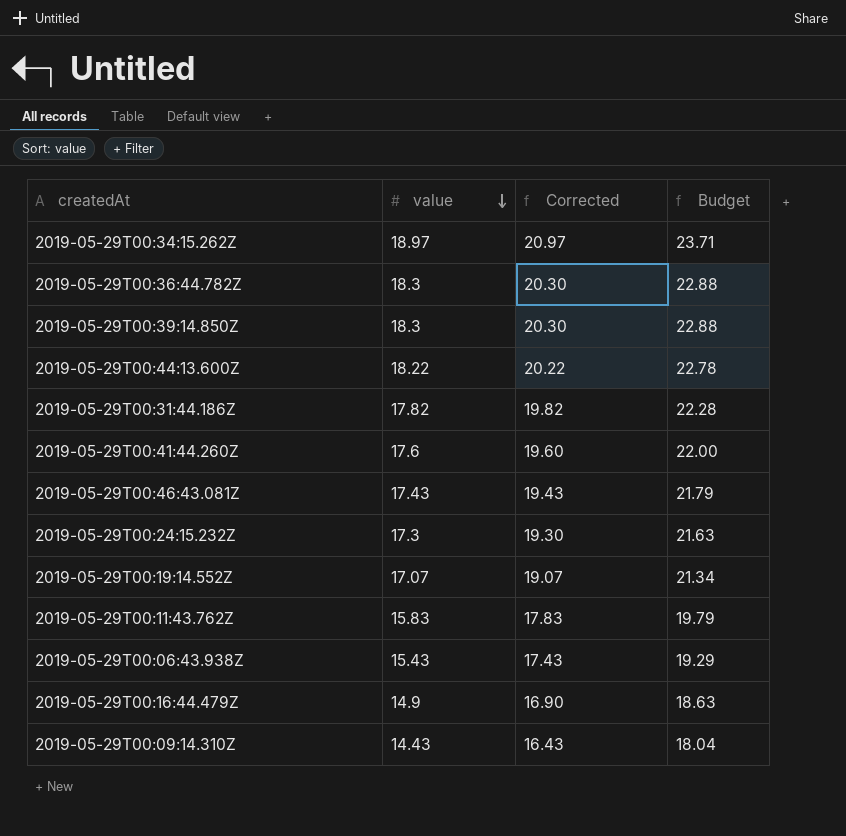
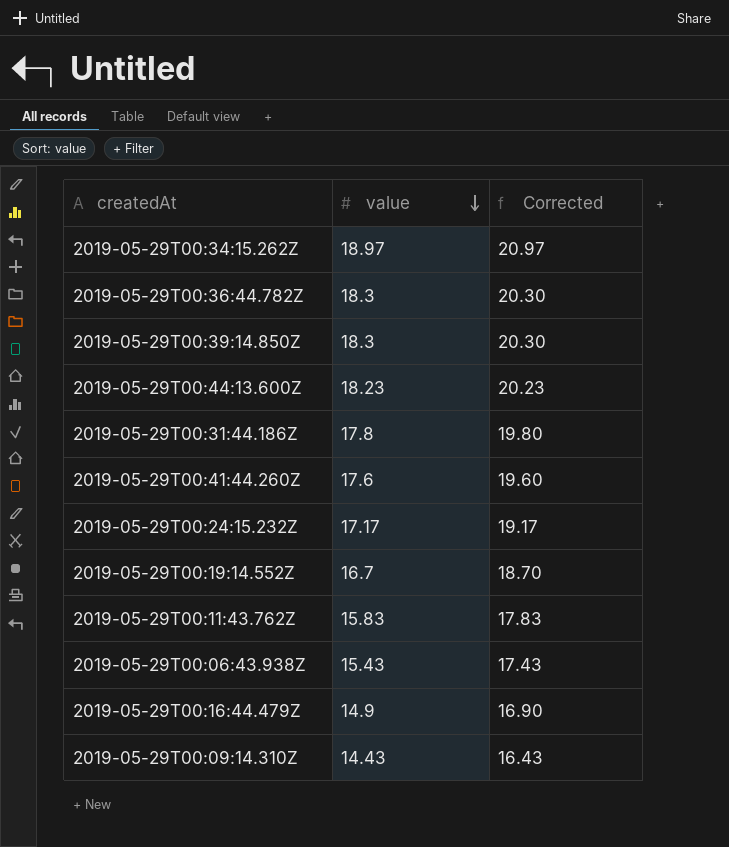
column Budget | formula: [value] * 1.25 -> none
row 2019-05-29T00:46:43.081Z: 17.43 | 19.43 | 21.79 -> none
2019-05-29T00:44:13.600Z | value: 18.22 -> 18.23
2019-05-29T00:44:13.600Z | Corrected: 20.22 -> 20.23
2019-05-29T00:31:44.186Z | value: 17.82 -> 17.8
2019-05-29T00:31:44.186Z | Corrected: 19.82 -> 19.80
2019-05-29T00:24:15.232Z | value: 17.3 -> 17.17
2019-05-29T00:24:15.232Z | Corrected: 19.30 -> 19.17
2019-05-29T00:19:14.552Z | value: 17.07 -> 16.7
2019-05-29T00:19:14.552Z | Corrected: 19.07 -> 18.70

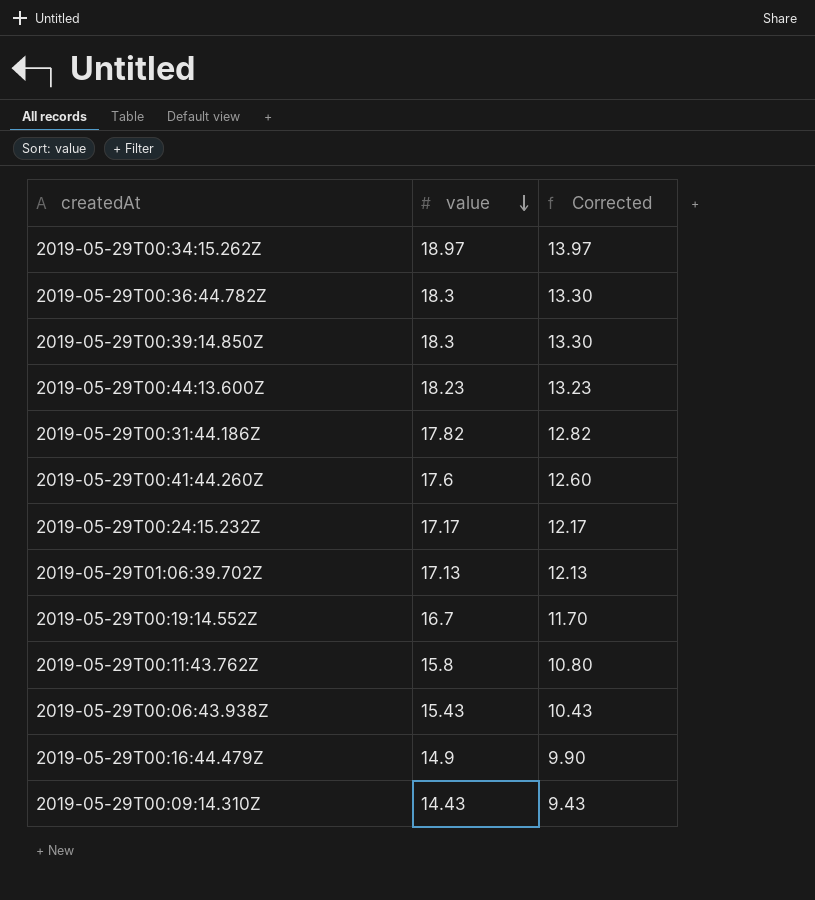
column Corrected | formula: [value] + 2 -> [value] - 5
2019-05-29T00:31:44.186Z | value: 17.8 -> 17.82
row 2019-05-29T01:06:39.702Z: none -> 17.13 | 12.13
2019-05-29T00:11:43.762Z | value: 15.83 -> 15.8

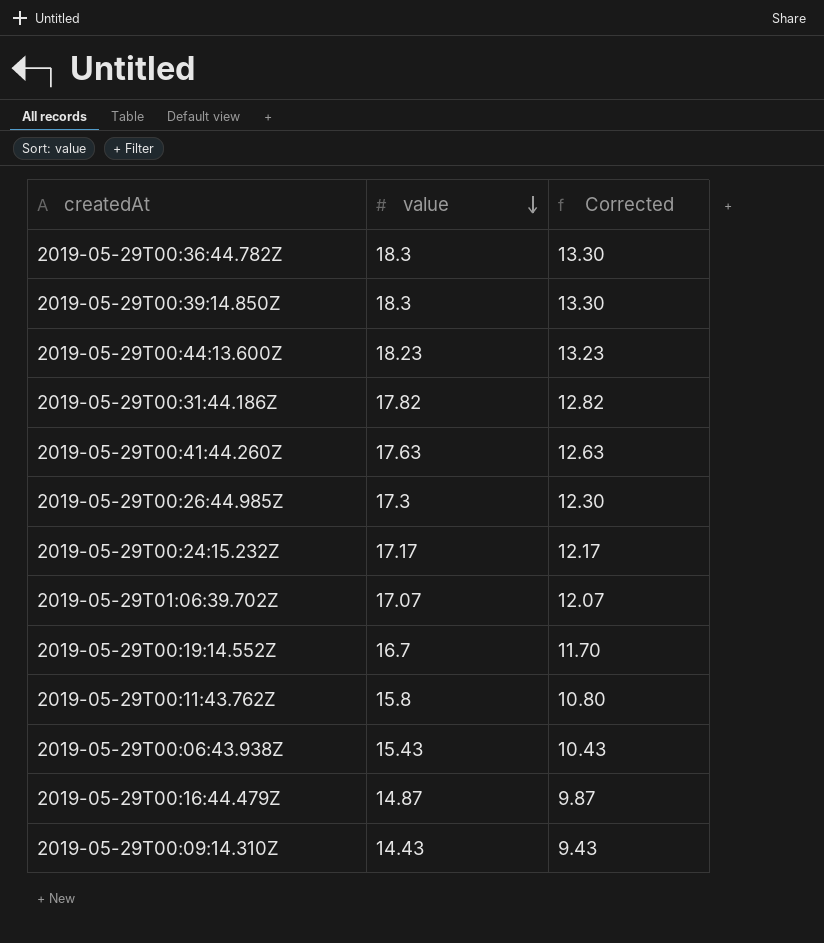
row 2019-05-29T00:34:15.262Z: 18.97 | 13.97 -> none
2019-05-29T00:41:44.260Z | value: 17.6 -> 17.63
2019-05-29T00:41:44.260Z | Corrected: 12.60 -> 12.63
row 2019-05-29T00:26:44.985Z: none -> 17.3 | 12.30
2019-05-29T01:06:39.702Z | value: 17.13 -> 17.07
2019-05-29T01:06:39.702Z | Corrected: 12.13 -> 12.07
2019-05-29T00:16:44.479Z | value: 14.9 -> 14.87
2019-05-29T00:16:44.479Z | Corrected: 9.90 -> 9.87

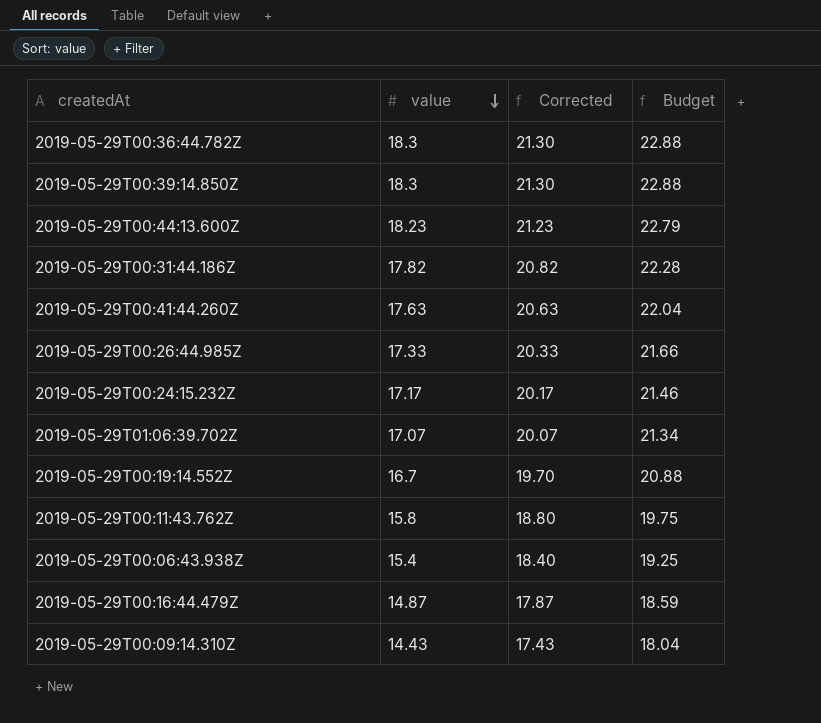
column Corrected | formula: [value] - 5 -> [value] + 3
column Budget | formula: none -> [value] * 1.25
2019-05-29T00:26:44.985Z | value: 17.3 -> 17.33
2019-05-29T00:06:43.938Z | value: 15.43 -> 15.4

